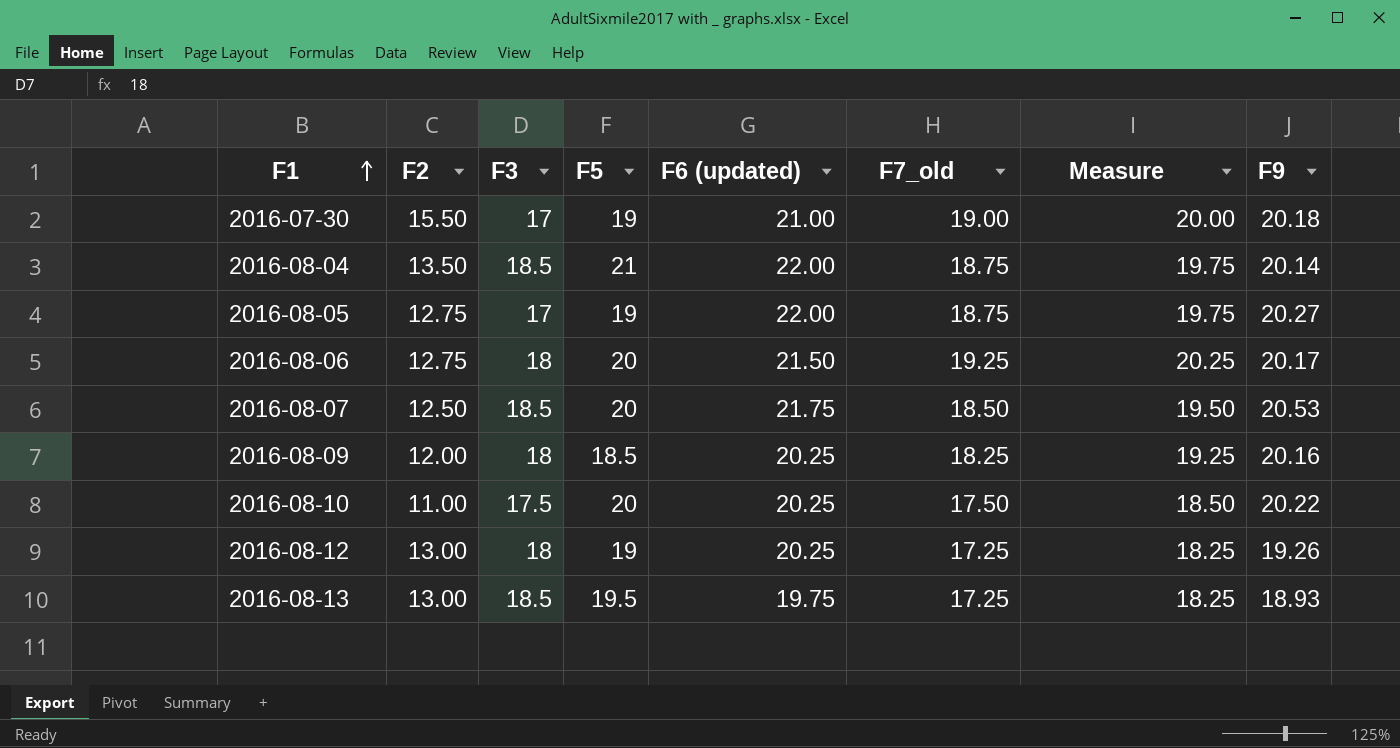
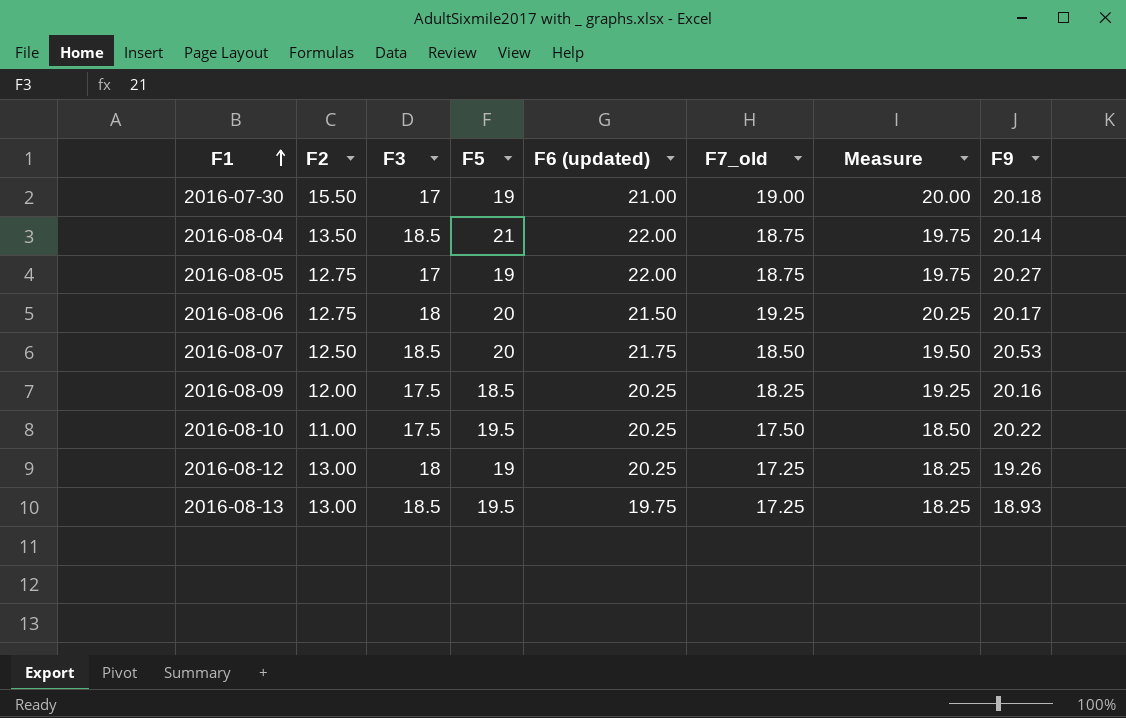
2016-08-09 | F3: 18 -> 17.5
2016-08-10 | F5: 20 -> 19.5

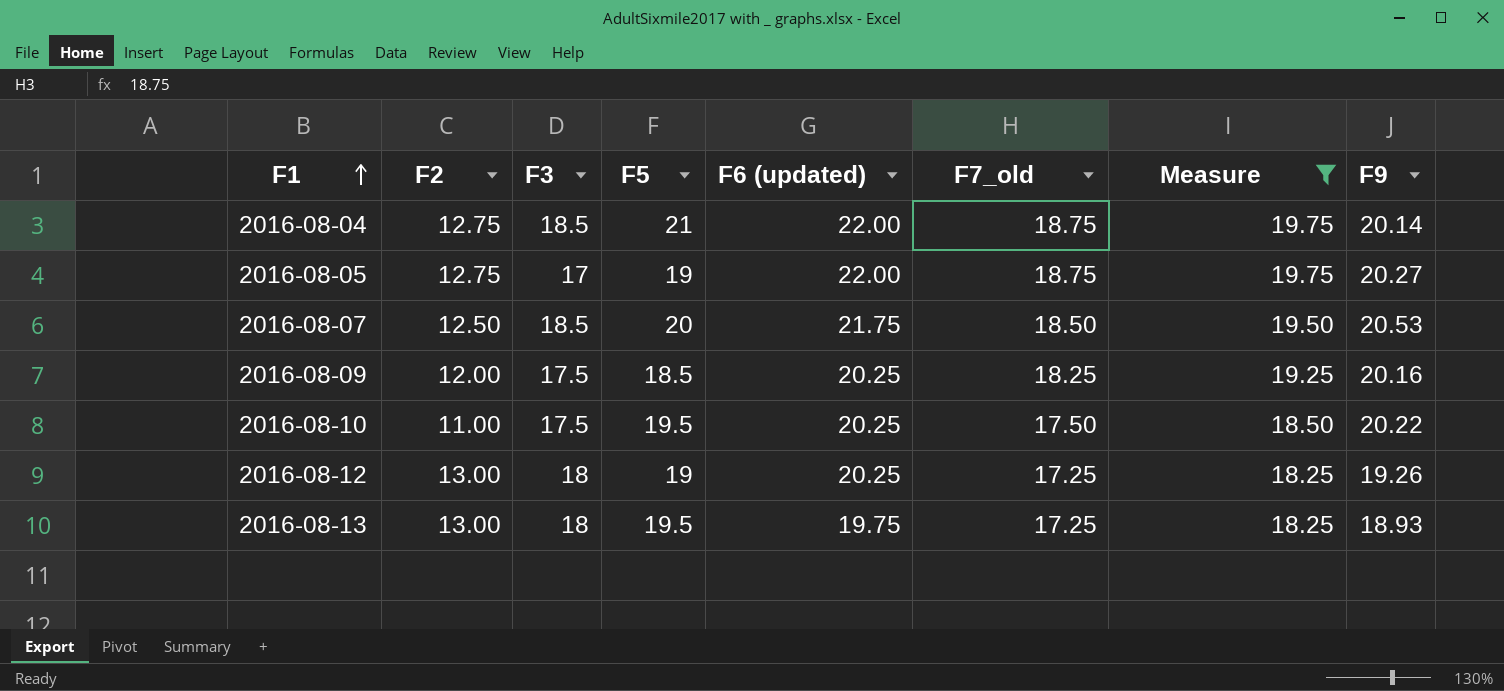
filter: none -> Measure <= 19.75
2016-08-04 | F2: 13.50 -> 12.75
2016-08-13 | F3: 18.5 -> 18

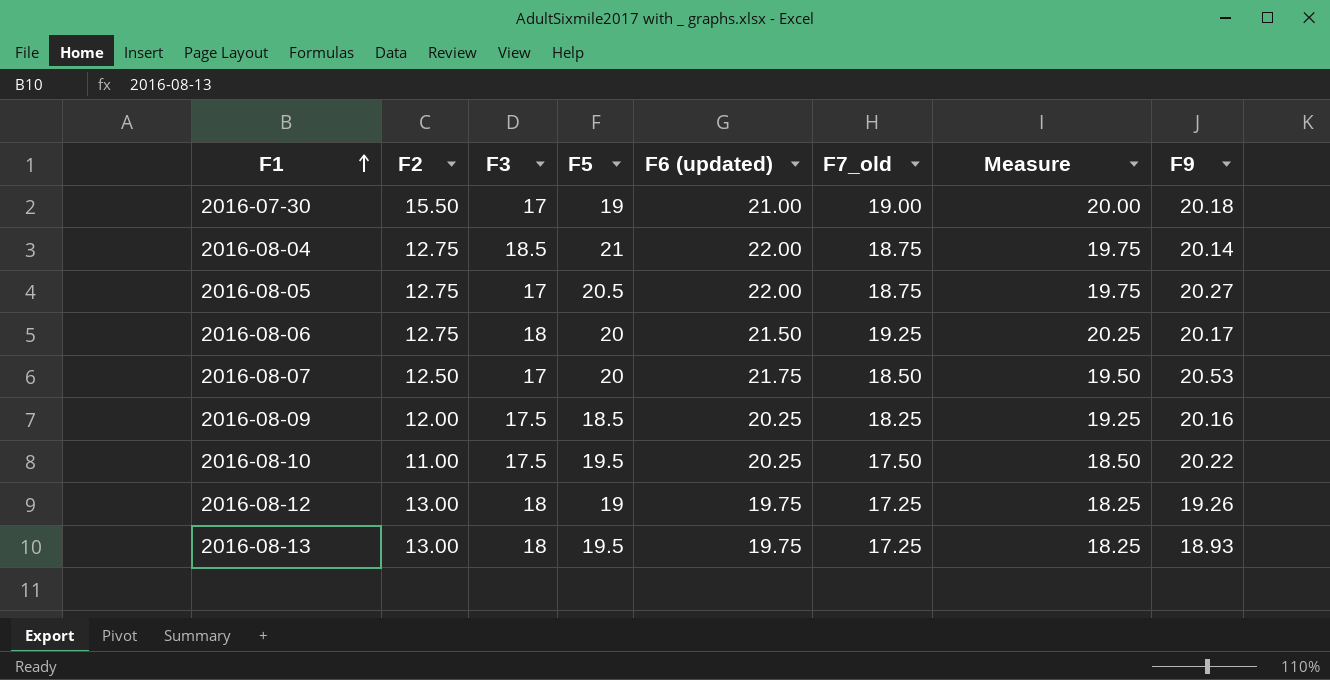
filter: Measure <= 19.75 -> none
2016-08-05 | F5: 19 -> 20.5
2016-08-07 | F3: 18.5 -> 17
2016-08-12 | F6 (updated): 20.25 -> 19.75

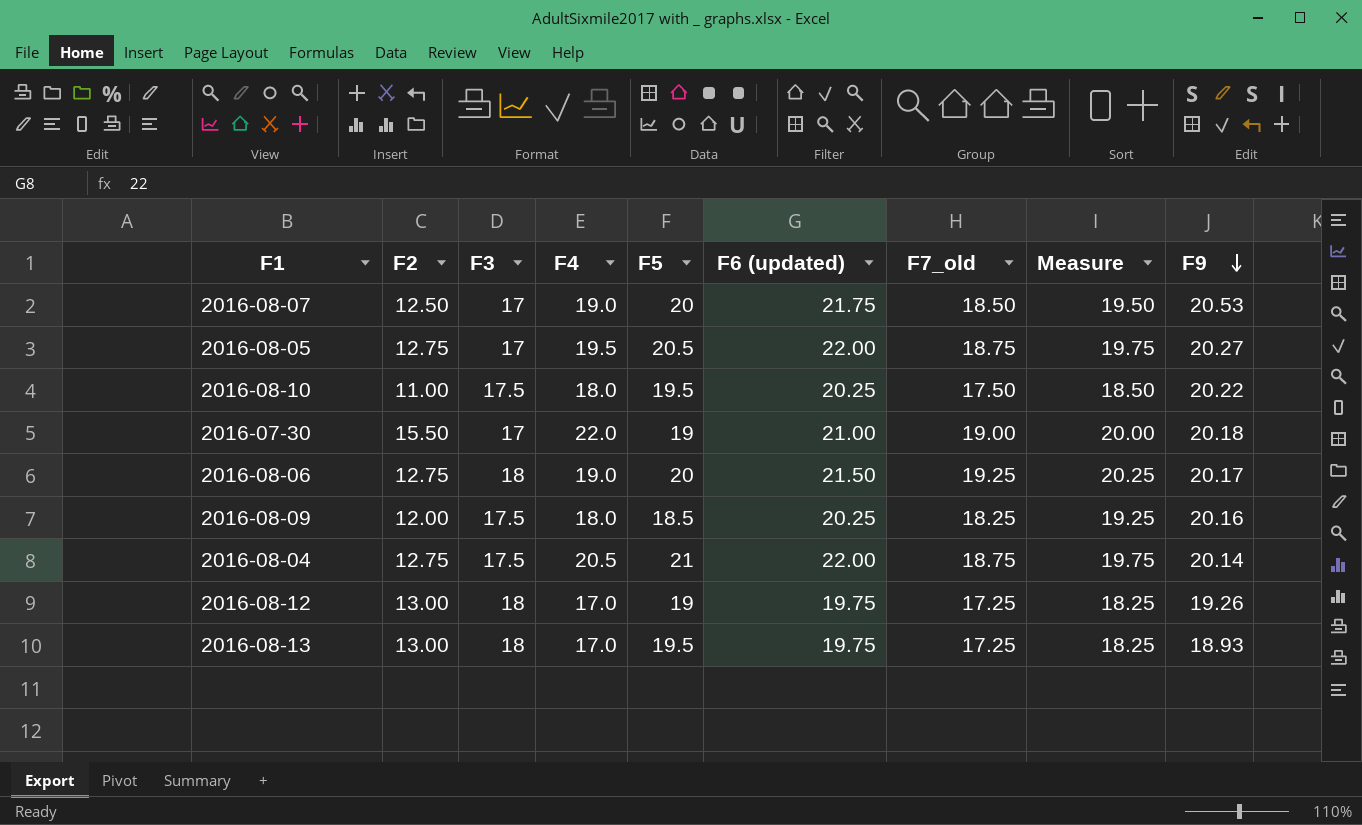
row order: F1 ascending -> F9 descending
column F4 | position: none -> 4
2016-08-04 | F3: 18.5 -> 17.5

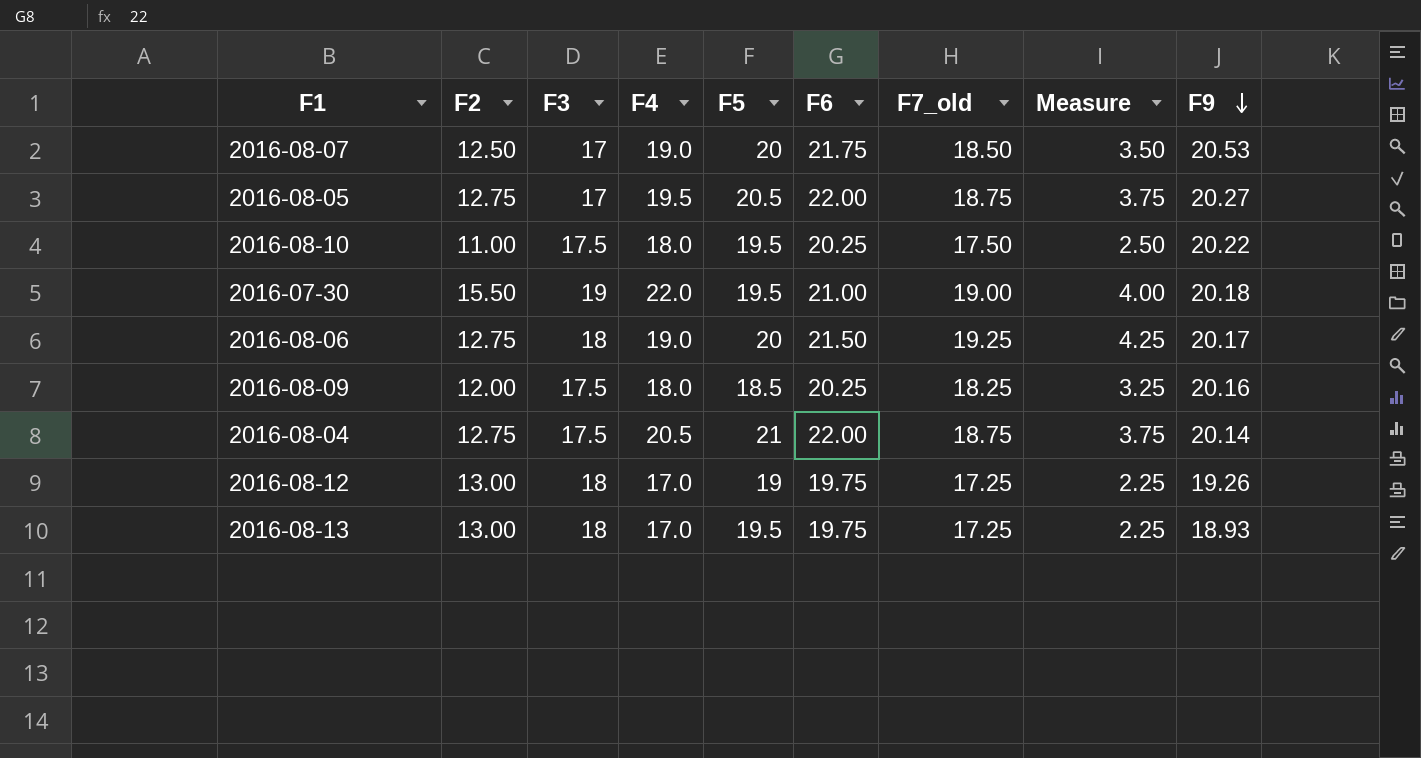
column name: F6 (updated) -> F6
column Measure | formula: [F7_old] + 1 -> [F7_old] - 15
2016-07-30 | F3: 17 -> 19
2016-07-30 | F5: 19 -> 19.5

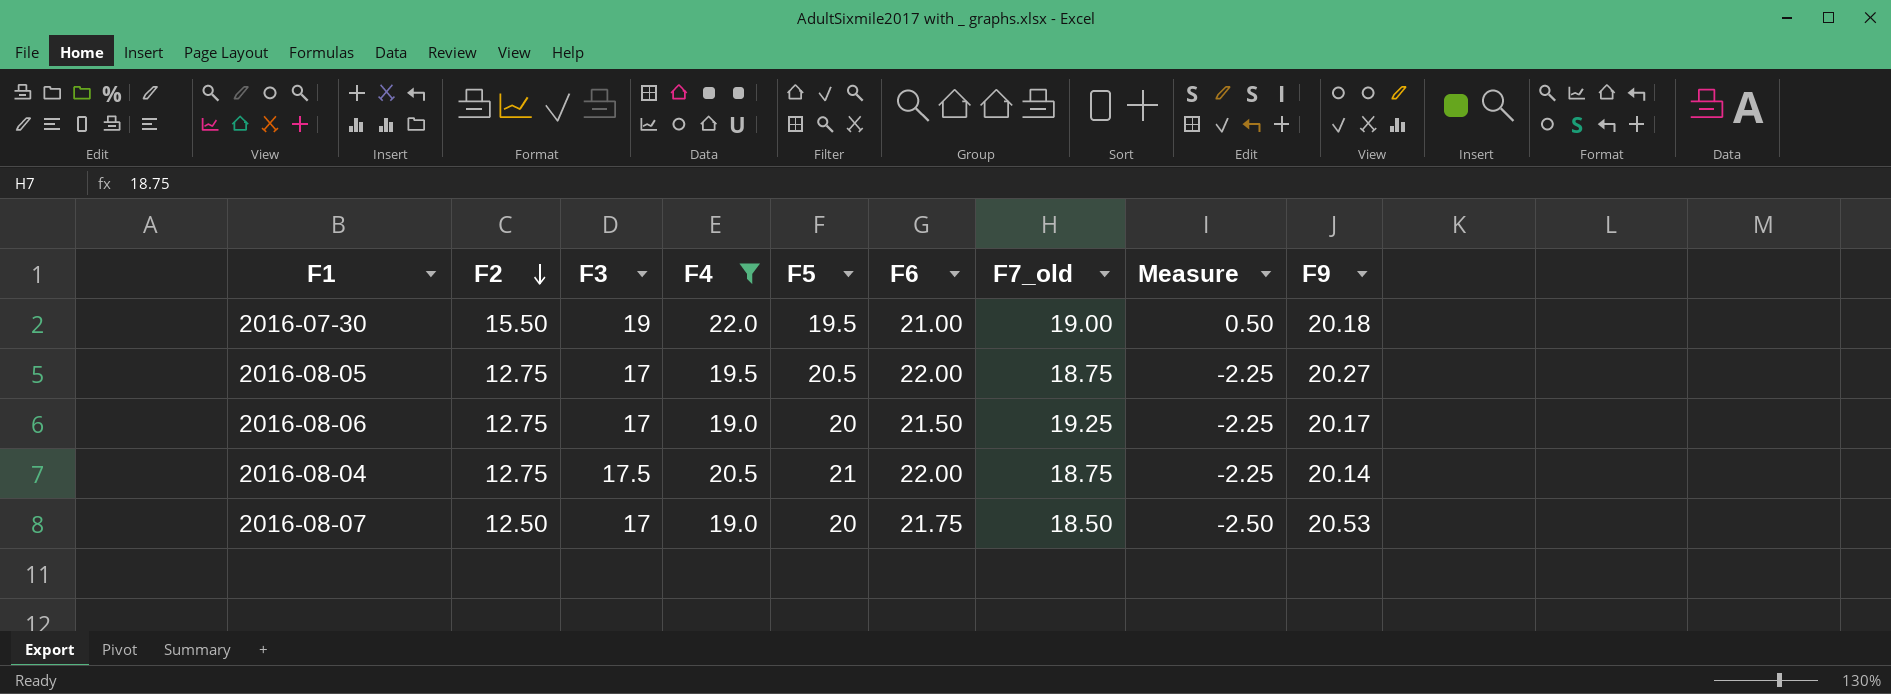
filter: none -> F4 >= 19.0
row order: F9 descending -> F2 descending
column Measure | formula: [F7_old] - 15 -> [F2] - 15
2016-08-06 | F3: 18 -> 17

